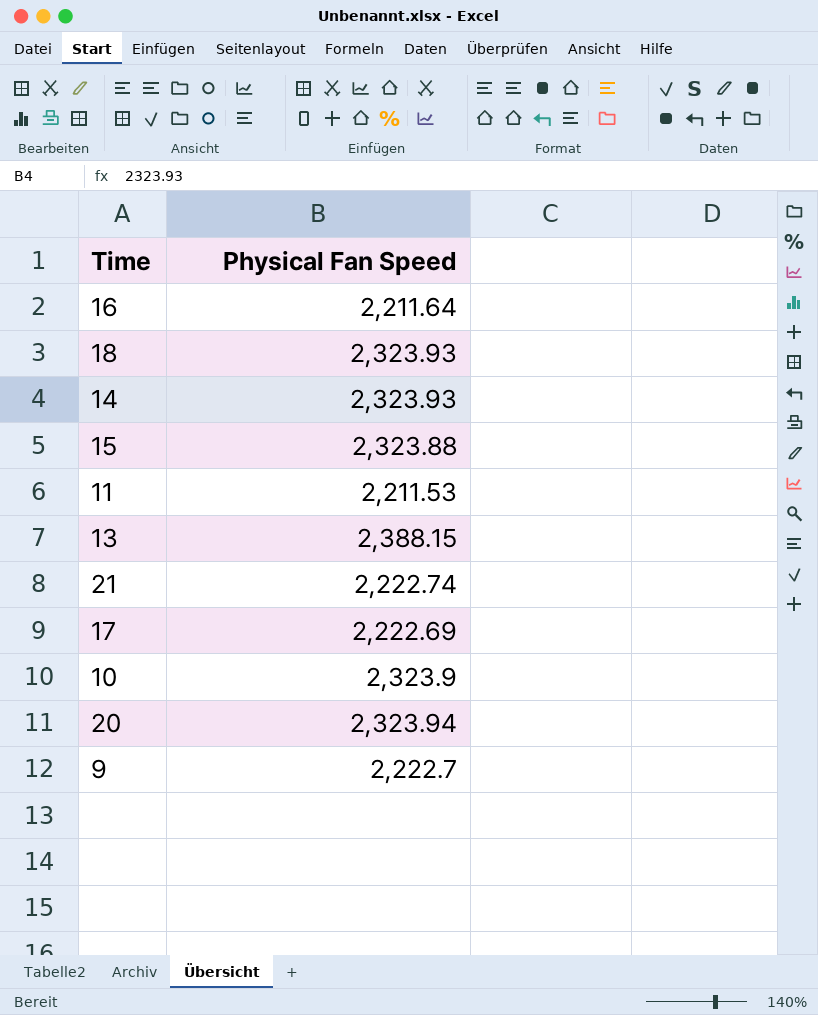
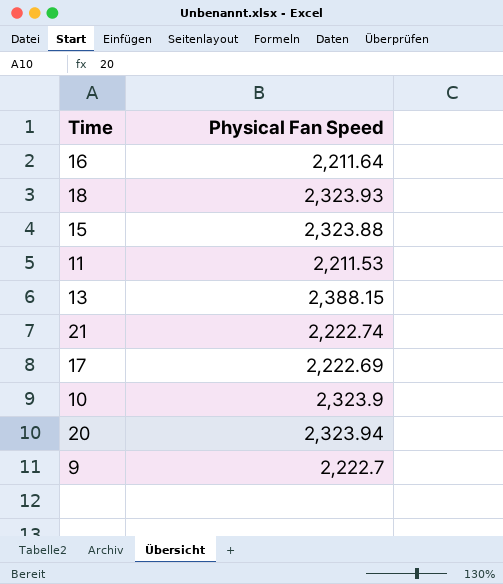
row 14: 2,323.93 -> none

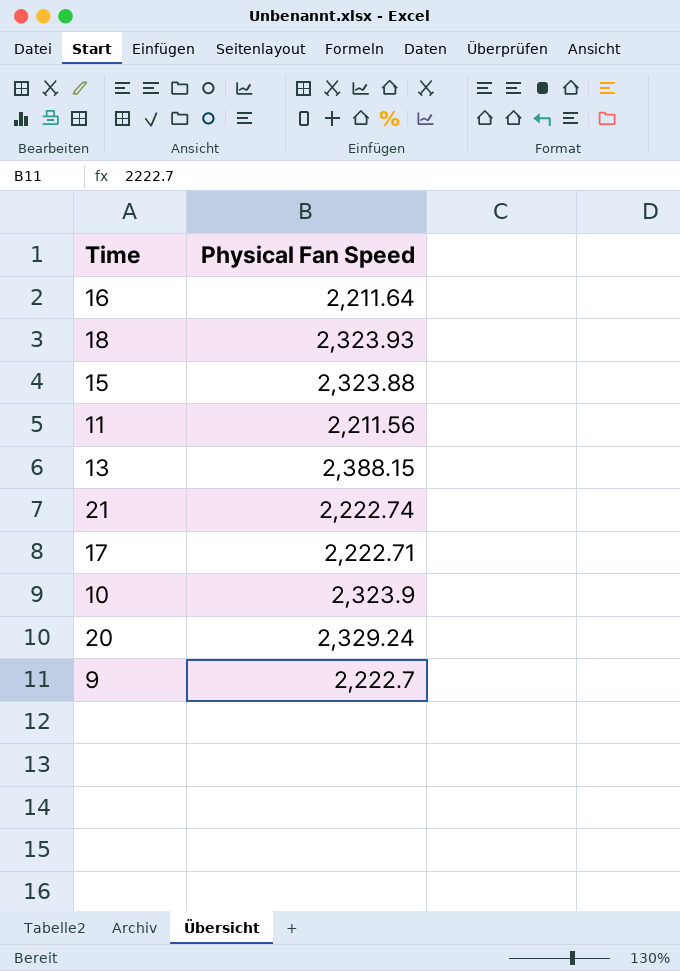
11 | Physical Fan Speed: 2,211.53 -> 2,211.56
17 | Physical Fan Speed: 2,222.69 -> 2,222.71
20 | Physical Fan Speed: 2,323.94 -> 2,329.24

